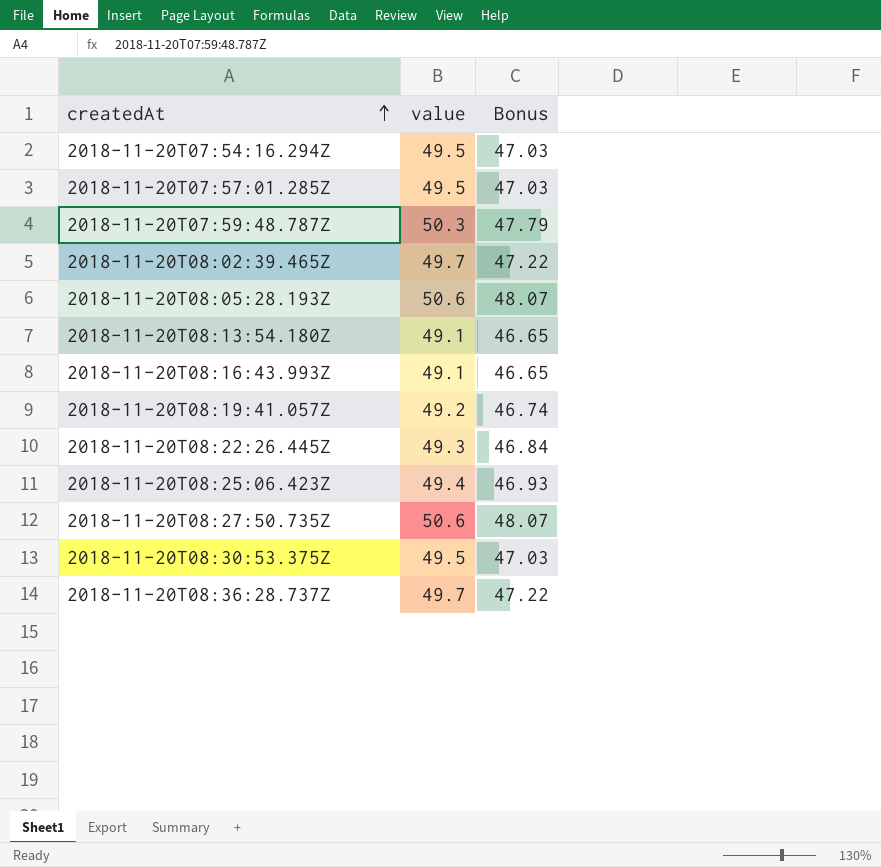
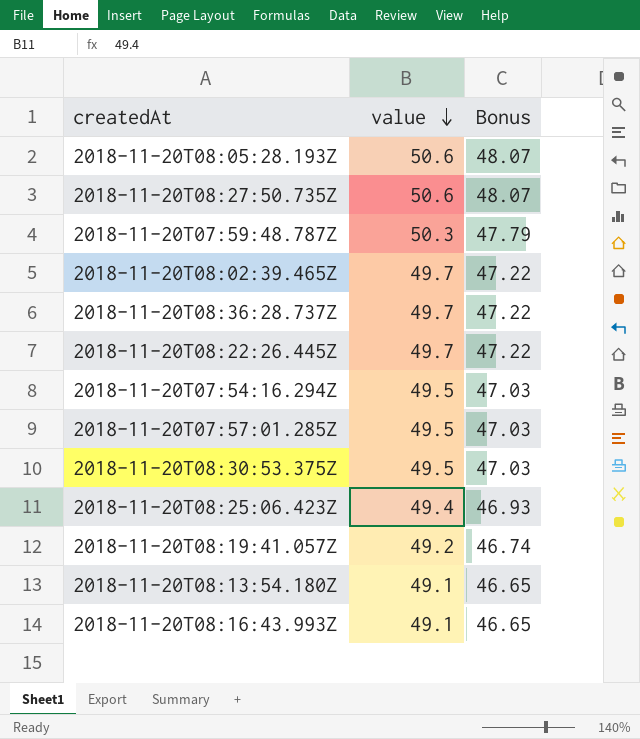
row order: createdAt ascending -> value descending
2018-11-20T08:22:26.445Z | value: 49.3 -> 49.7
2018-11-20T08:22:26.445Z | Bonus: 46.84 -> 47.22

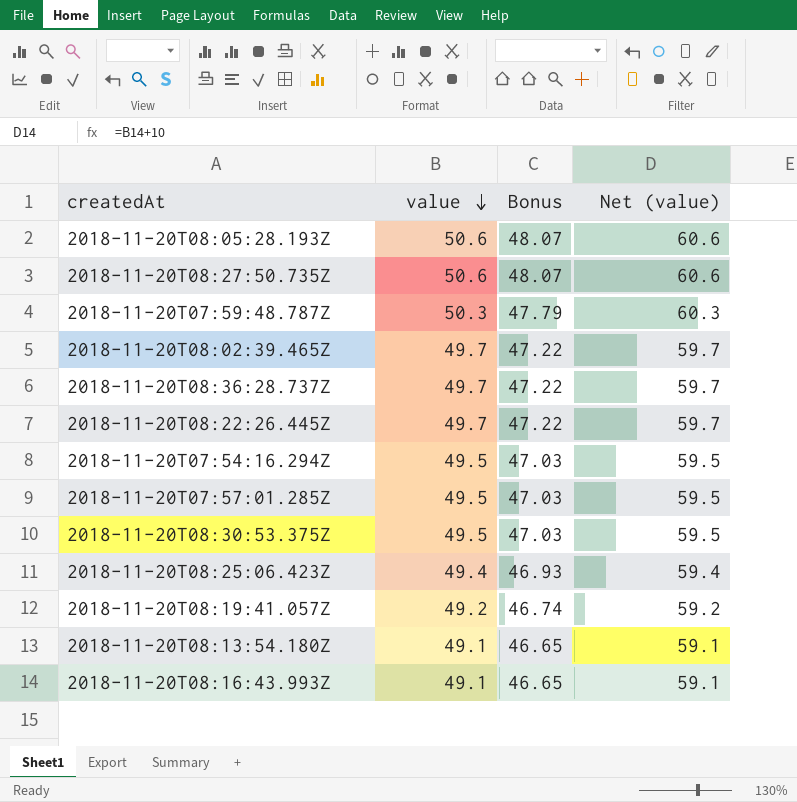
column Net (value) | formula: none -> [value] + 10

